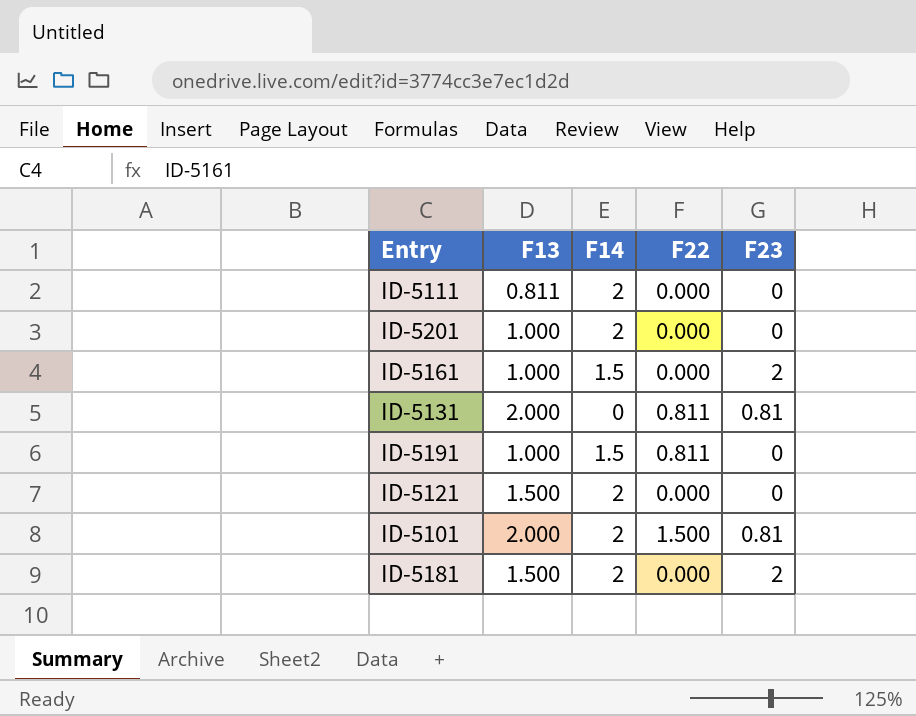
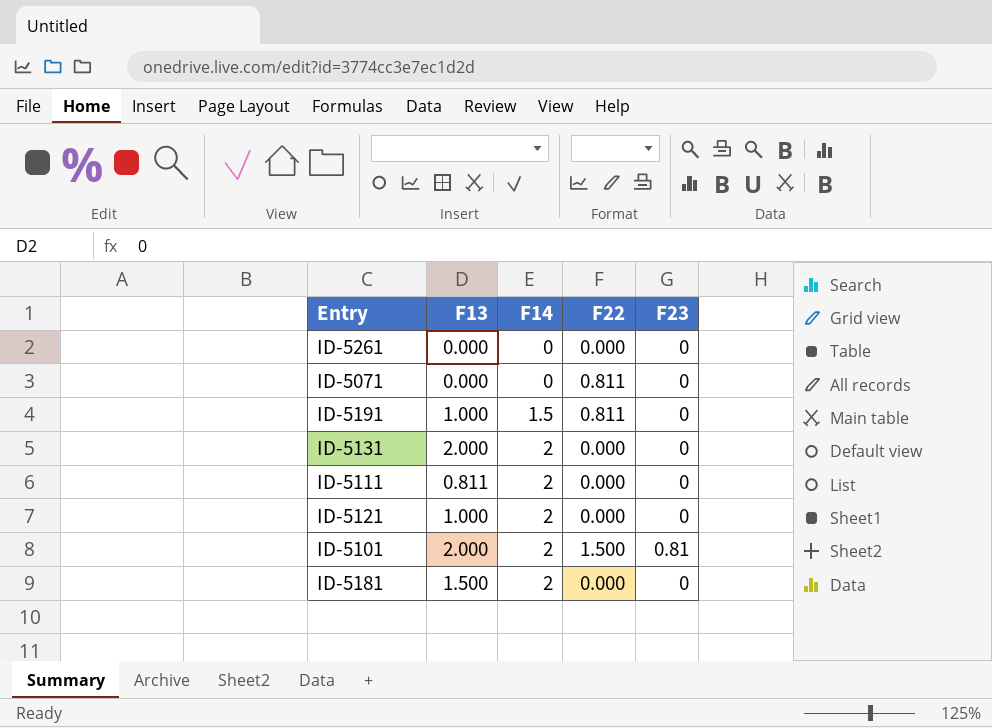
row order: none -> F14 ascending
row ID-5201: 1.000 | 2 | 0.000 | 0 -> none
row ID-5161: 1.000 | 1.5 | 0.000 | 2 -> none
row ID-5261: none -> 0.000 | 0 | 0.000 | 0
row ID-5071: none -> 0.000 | 0 | 0.811 | 0
ID-5131 | F14: 0 -> 2
ID-5131 | F22: 0.811 -> 0.000
ID-5131 | F23: 0.81 -> 0
ID-5121 | F13: 1.500 -> 1.000
ID-5181 | F23: 2 -> 0

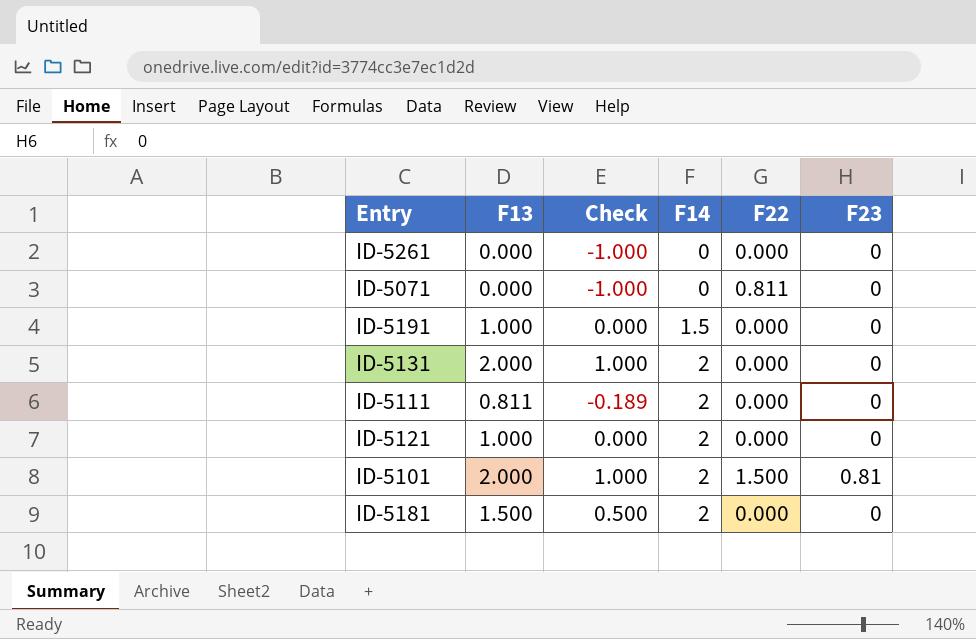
column Check | formula: none -> [F13] - 1
ID-5191 | F22: 0.811 -> 0.000

